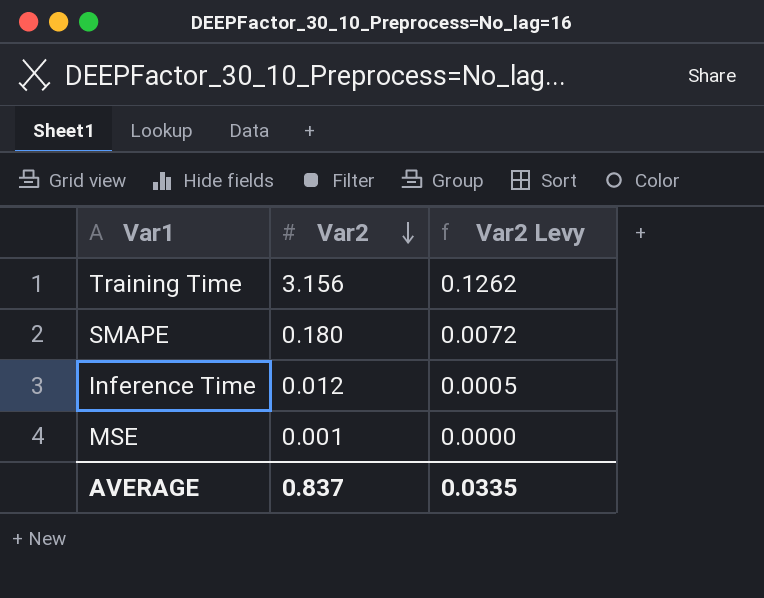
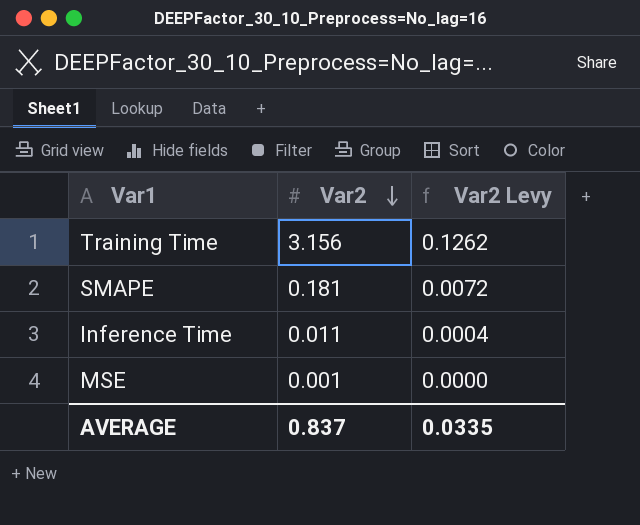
SMAPE | Var2: 0.180 -> 0.181
Inference Time | Var2: 0.012 -> 0.011
Inference Time | Var2 Levy: 0.0005 -> 0.0004

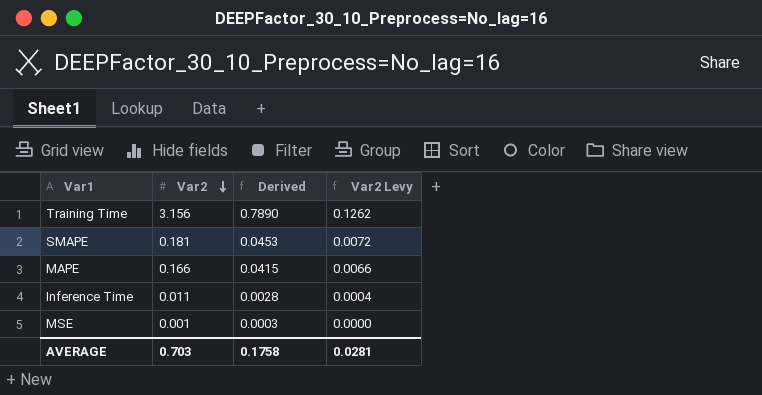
column Derived | formula: none -> [Var2] * 0.25
row MAPE: none -> 0.166 | 0.0415 | 0.0066
AVERAGE | Var2: 0.837 -> 0.703
AVERAGE | Var2 Levy: 0.0335 -> 0.0281

